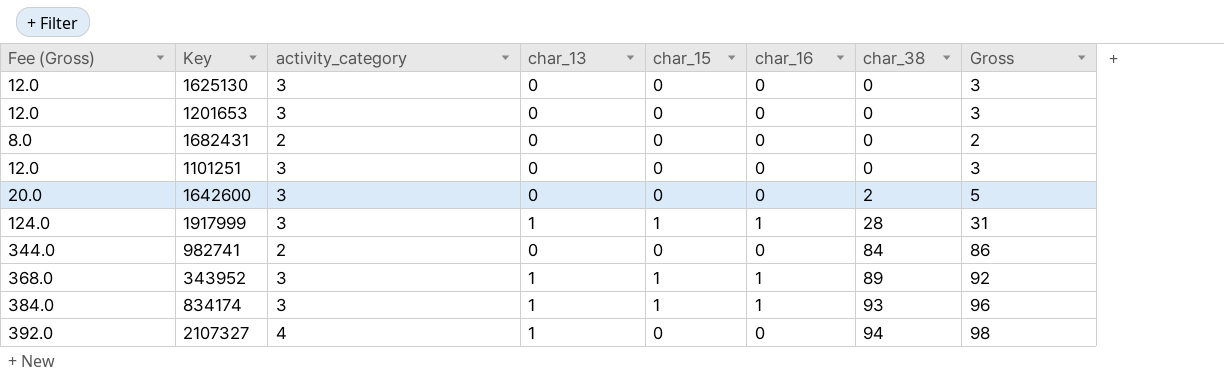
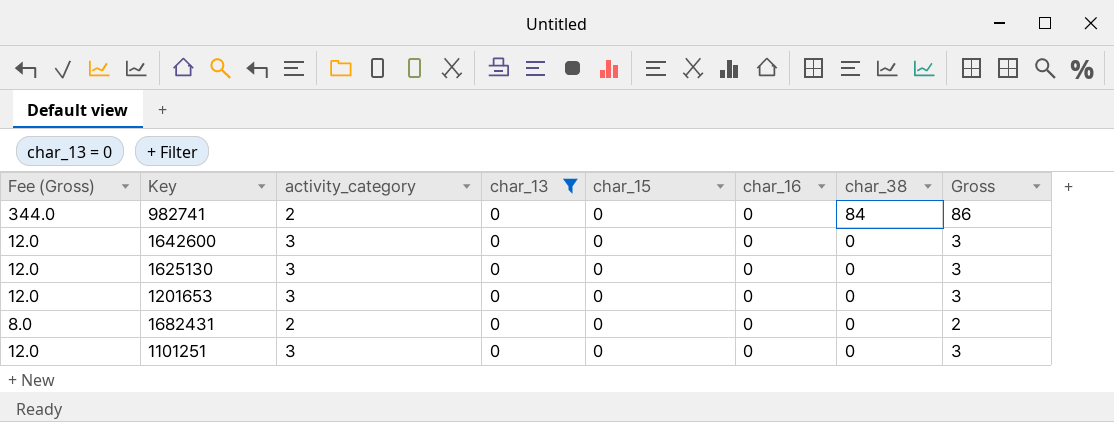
filter: none -> char_13 = 0
row order: char_38 ascending -> char_38 descending
1642600 | Fee (Gross): 20.0 -> 12.0
1642600 | char_38: 2 -> 0
1642600 | Gross: 5 -> 3

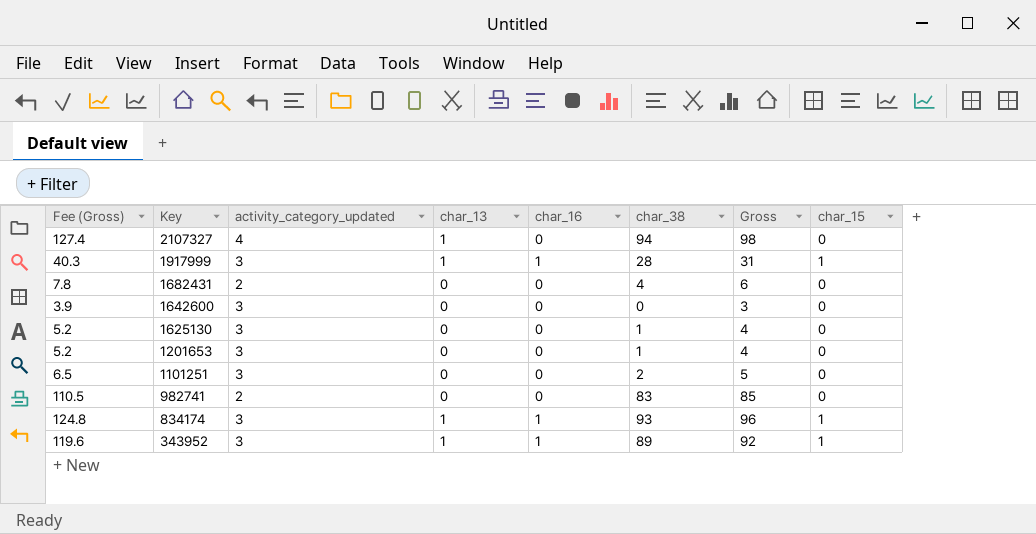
filter: char_13 = 0 -> none
row order: char_38 descending -> Key descending
column Fee (Gross) | formula: [Gross] * 4 -> [Gross] * 1.3
column name: activity_category -> activity_category_updated
column char_15 | position: 5 -> 8
1682431 | char_38: 0 -> 4
1682431 | Gross: 2 -> 6
1625130 | char_38: 0 -> 1
1625130 | Gross: 3 -> 4
1201653 | char_38: 0 -> 1
1201653 | Gross: 3 -> 4
1101251 | char_38: 0 -> 2
1101251 | Gross: 3 -> 5
982741 | char_38: 84 -> 83
982741 | Gross: 86 -> 85

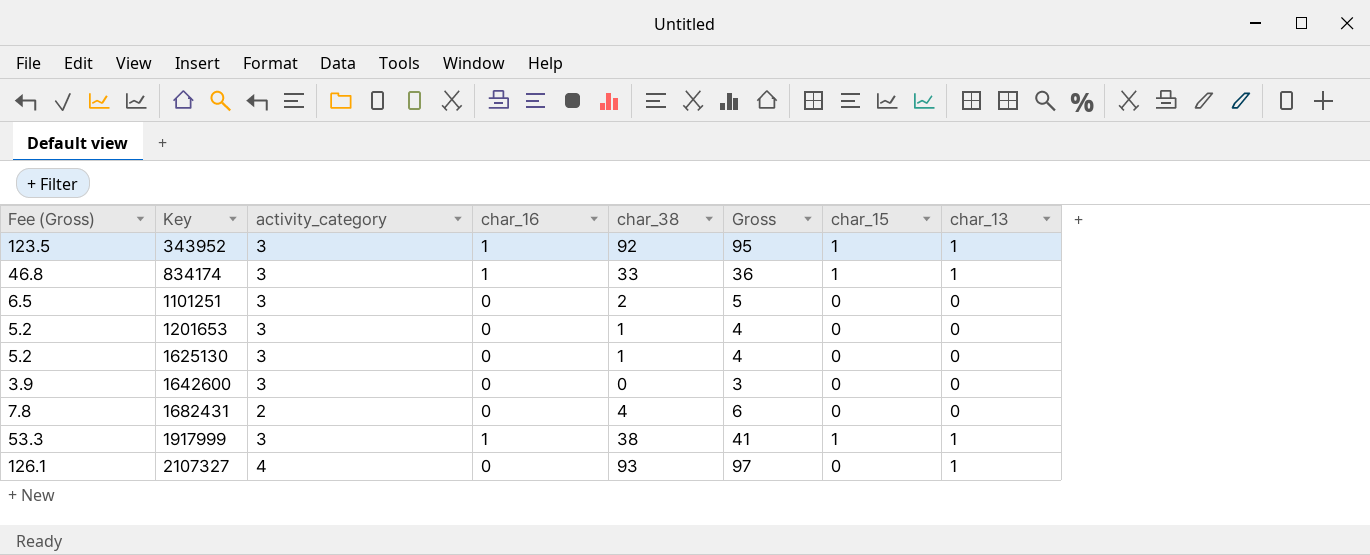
row order: Key descending -> Key ascending
column name: activity_category_updated -> activity_category
column char_13 | position: 4 -> 8
row 982741: 110.5 | 2 | 0 | 0 | 83 | 85 | 0 -> none
343952 | Fee (Gross): 119.6 -> 123.5
343952 | char_38: 89 -> 92
343952 | Gross: 92 -> 95
834174 | Fee (Gross): 124.8 -> 46.8
834174 | char_38: 93 -> 33
834174 | Gross: 96 -> 36
1917999 | Fee (Gross): 40.3 -> 53.3
1917999 | char_38: 28 -> 38
1917999 | Gross: 31 -> 41
2107327 | Fee (Gross): 127.4 -> 126.1
2107327 | char_38: 94 -> 93
2107327 | Gross: 98 -> 97

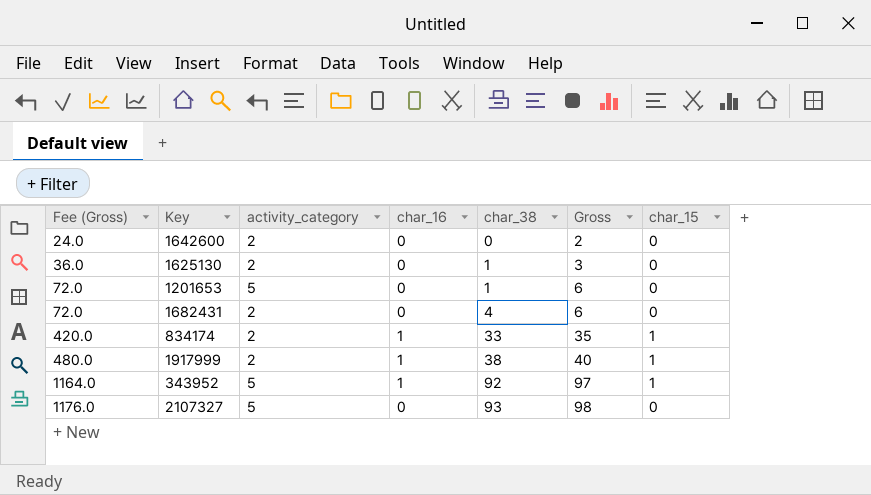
row order: Key ascending -> Fee (Gross) ascending
column char_13 | position: 8 -> none
column Fee (Gross) | formula: [Gross] * 1.3 -> [Gross] * 12
row 1101251: 6.5 | 3 | 0 | 2 | 5 | 0 | 0 -> none
1642600 | activity_category: 3 -> 2
1642600 | Gross: 3 -> 2
1625130 | activity_category: 3 -> 2
1625130 | Gross: 4 -> 3
1201653 | activity_category: 3 -> 5
1201653 | Gross: 4 -> 6
834174 | activity_category: 3 -> 2
834174 | Gross: 36 -> 35
1917999 | activity_category: 3 -> 2
1917999 | Gross: 41 -> 40
343952 | activity_category: 3 -> 5
343952 | Gross: 95 -> 97
2107327 | activity_category: 4 -> 5
2107327 | Gross: 97 -> 98

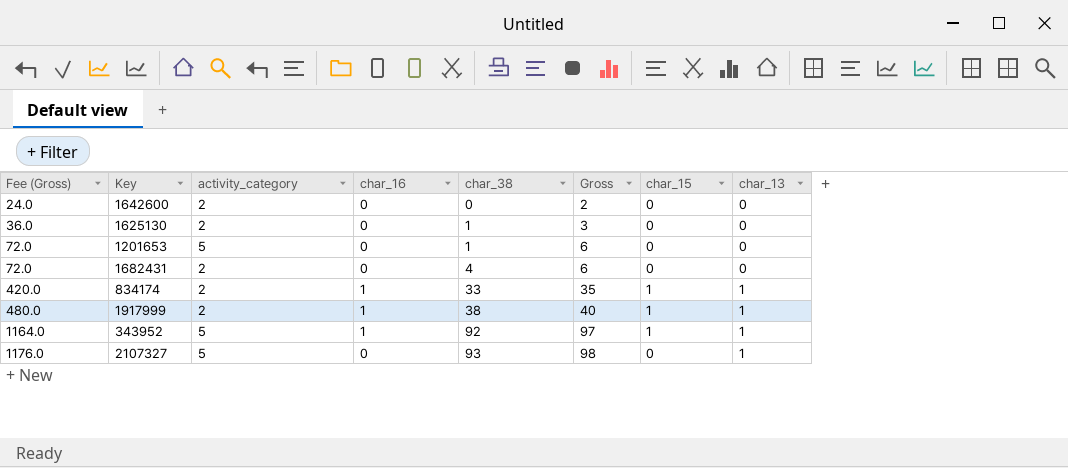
column char_13 | position: none -> 8

